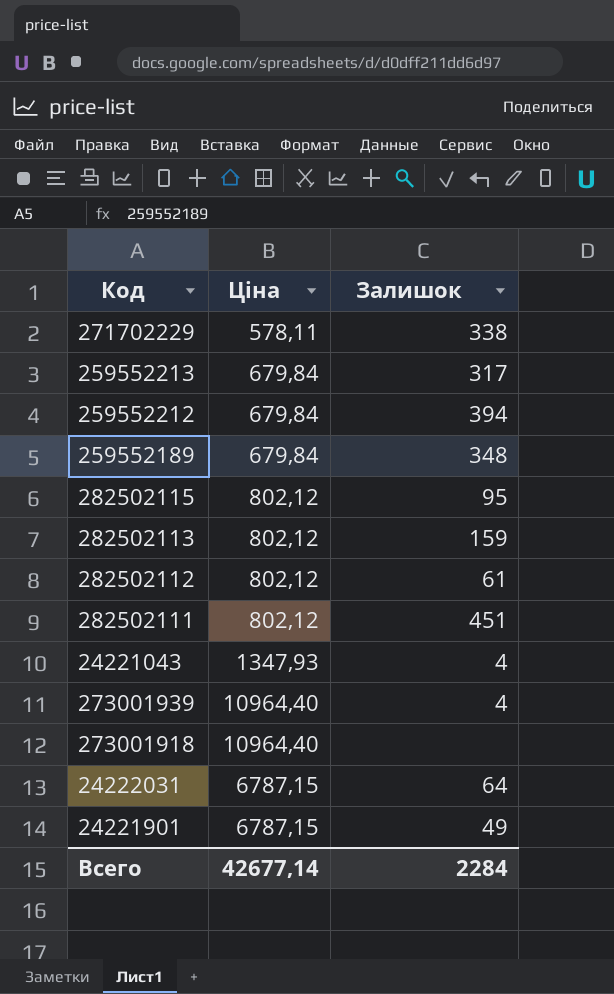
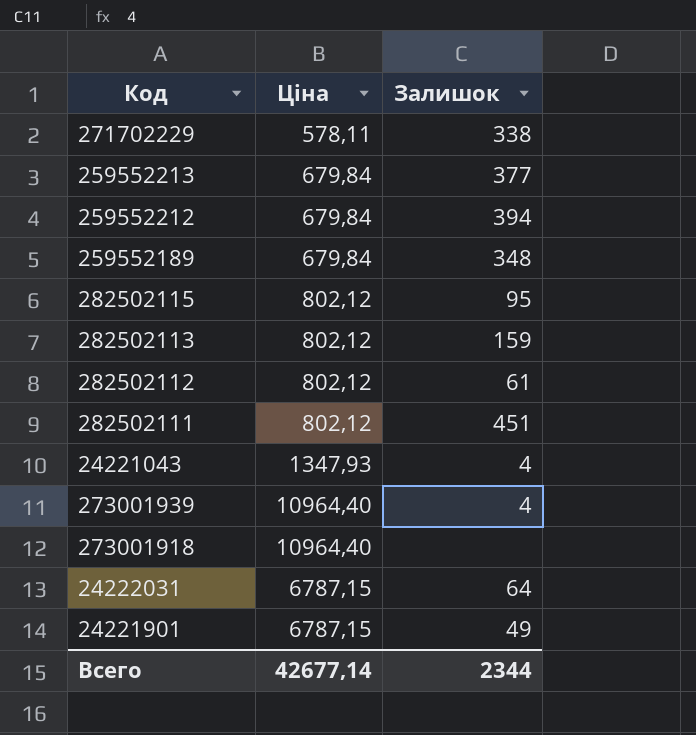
259552213 | Залишок: 317 -> 377
Всего | Залишок: 2284 -> 2344

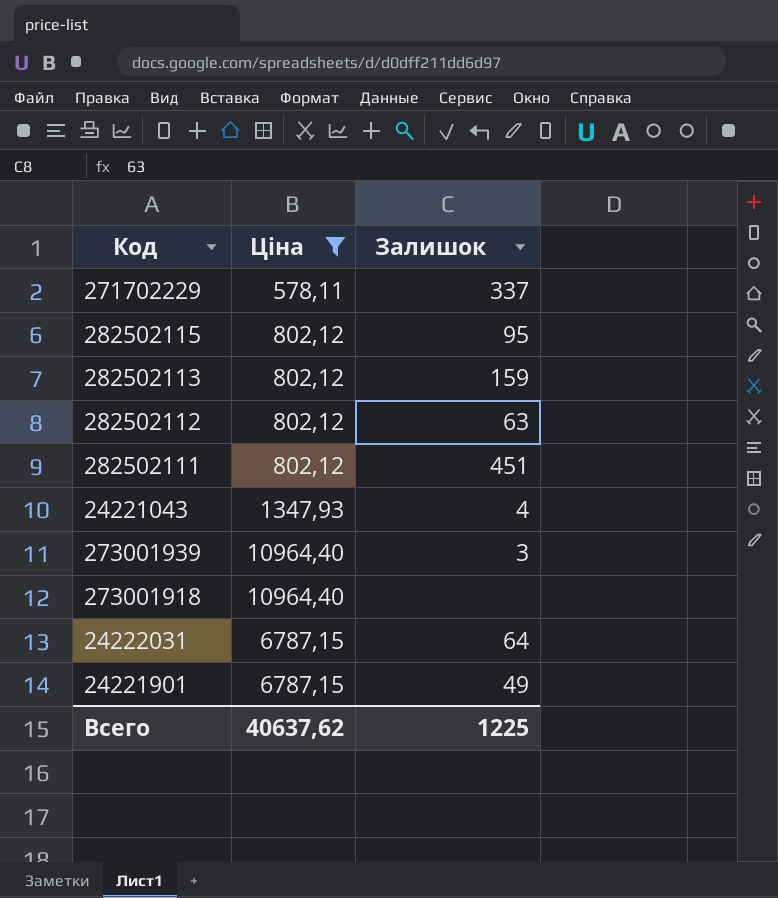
filter: none -> Ціна != 679,84
271702229 | Залишок: 338 -> 337
282502112 | Залишок: 61 -> 63
273001939 | Залишок: 4 -> 3
Всего | Ціна: 42677,14 -> 40637,62
Всего | Залишок: 2344 -> 1225

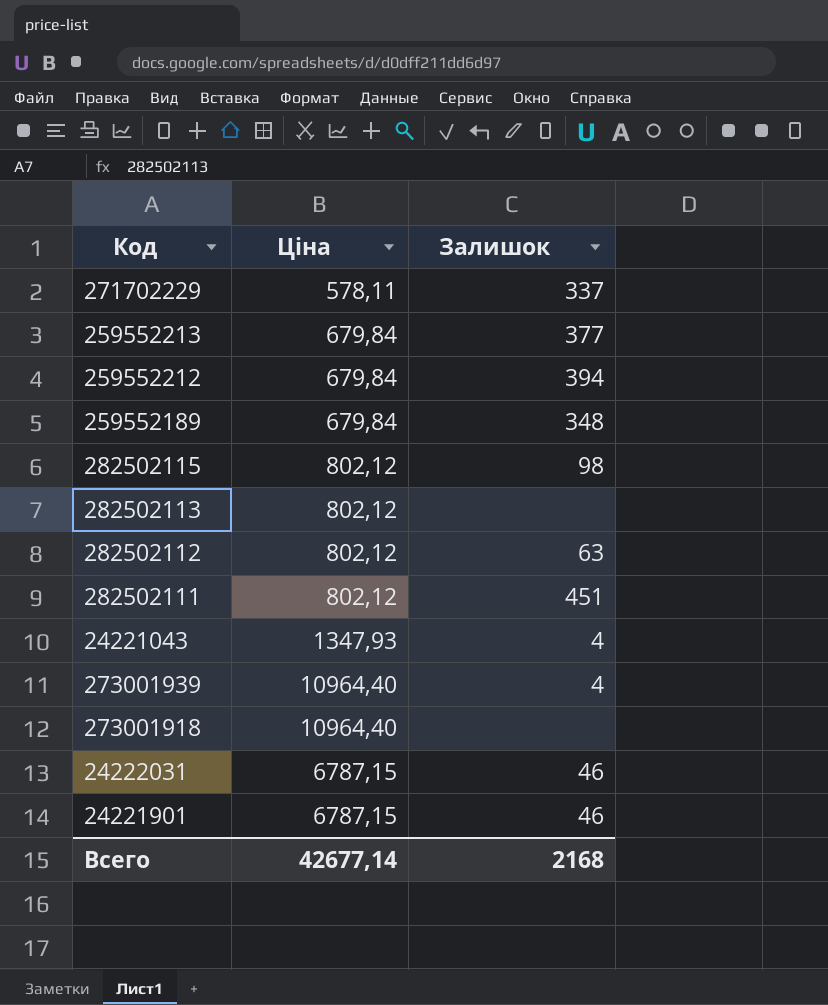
filter: Ціна != 679,84 -> none
282502115 | Залишок: 95 -> 98
282502113 | Залишок: 159 -> none
273001939 | Залишок: 3 -> 4
24222031 | Залишок: 64 -> 46
24221901 | Залишок: 49 -> 46
Всего | Ціна: 40637,62 -> 42677,14
Всего | Залишок: 1225 -> 2168

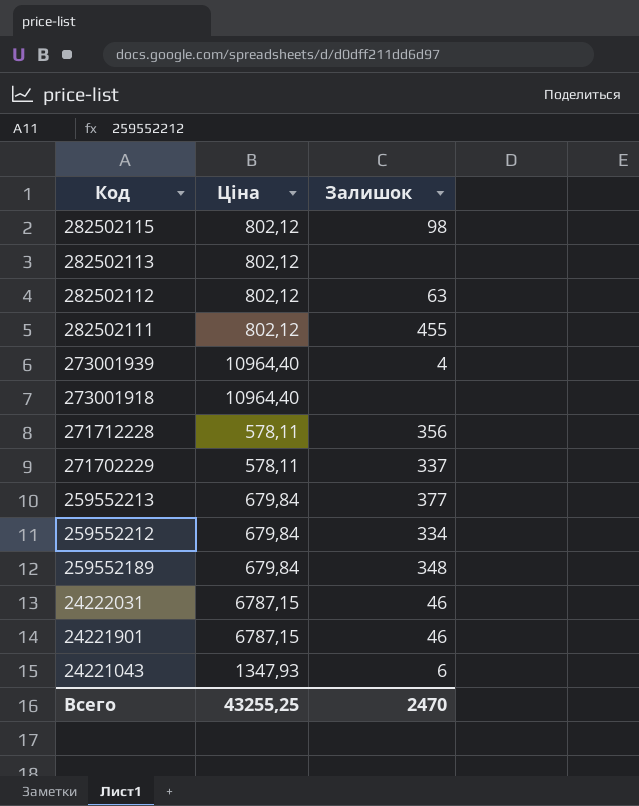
row order: none -> Код descending
282502111 | Залишок: 451 -> 455
row 271712228: none -> 578,11 | 356
259552212 | Залишок: 394 -> 334
24221043 | Залишок: 4 -> 6
Всего | Ціна: 42677,14 -> 43255,25
Всего | Залишок: 2168 -> 2470

